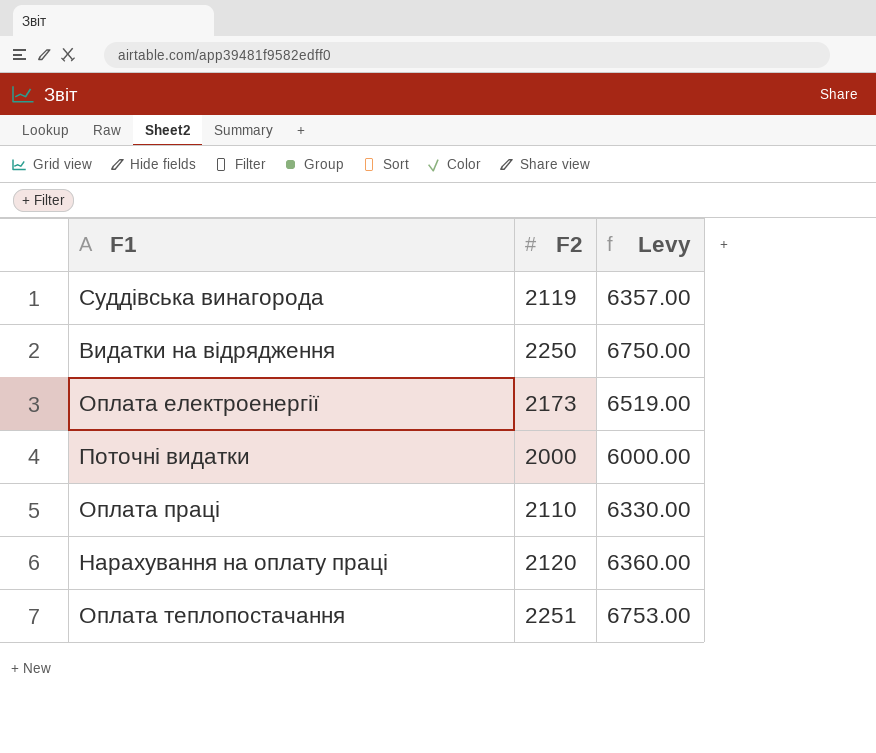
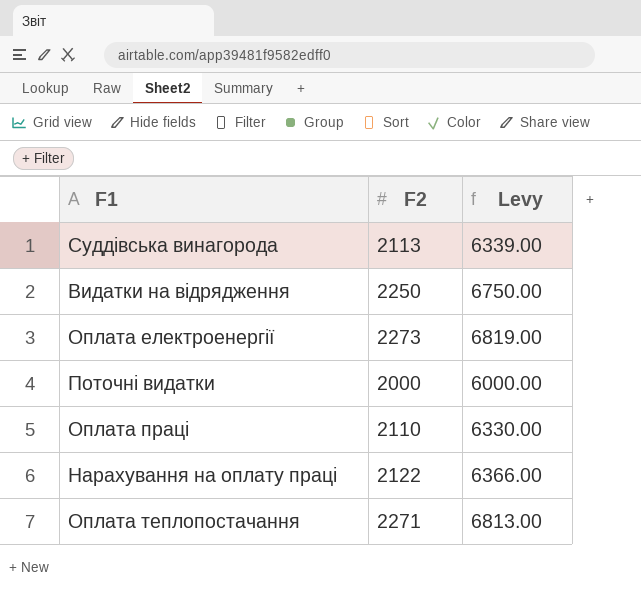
Суддівська винагорода | F2: 2119 -> 2113
Суддівська винагорода | Levy: 6357.00 -> 6339.00
Оплата електроенергії | F2: 2173 -> 2273
Оплата електроенергії | Levy: 6519.00 -> 6819.00
Нарахування на оплату праці | F2: 2120 -> 2122
Нарахування на оплату праці | Levy: 6360.00 -> 6366.00
Оплата теплопостачання | F2: 2251 -> 2271
Оплата теплопостачання | Levy: 6753.00 -> 6813.00

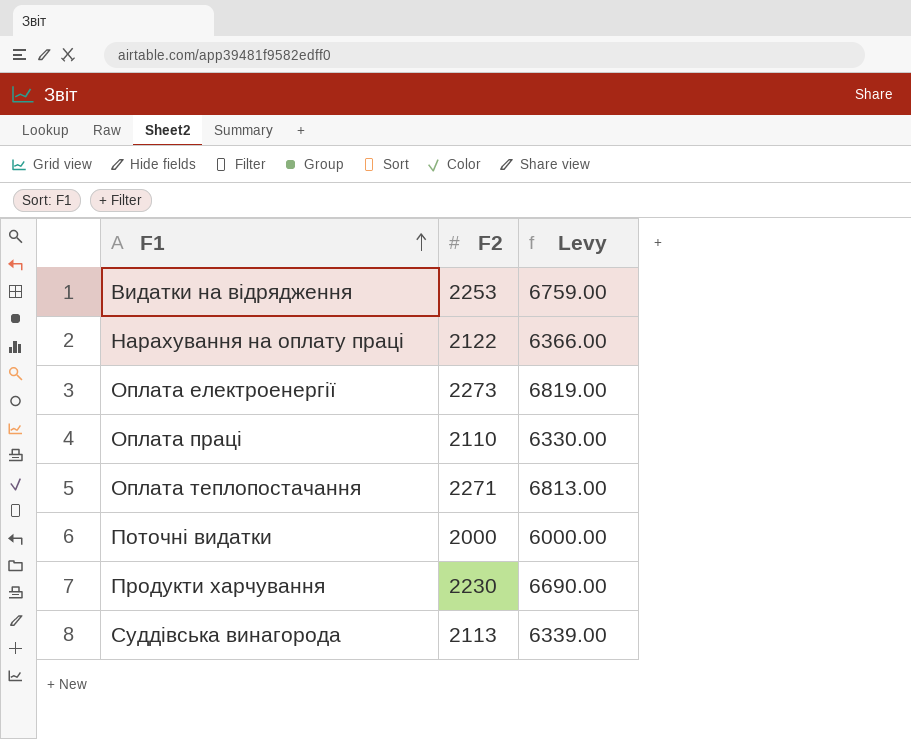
row order: none -> F1 ascending
Видатки на відрядження | F2: 2250 -> 2253
Видатки на відрядження | Levy: 6750.00 -> 6759.00
row Продукти харчування: none -> 2230 | 6690.00

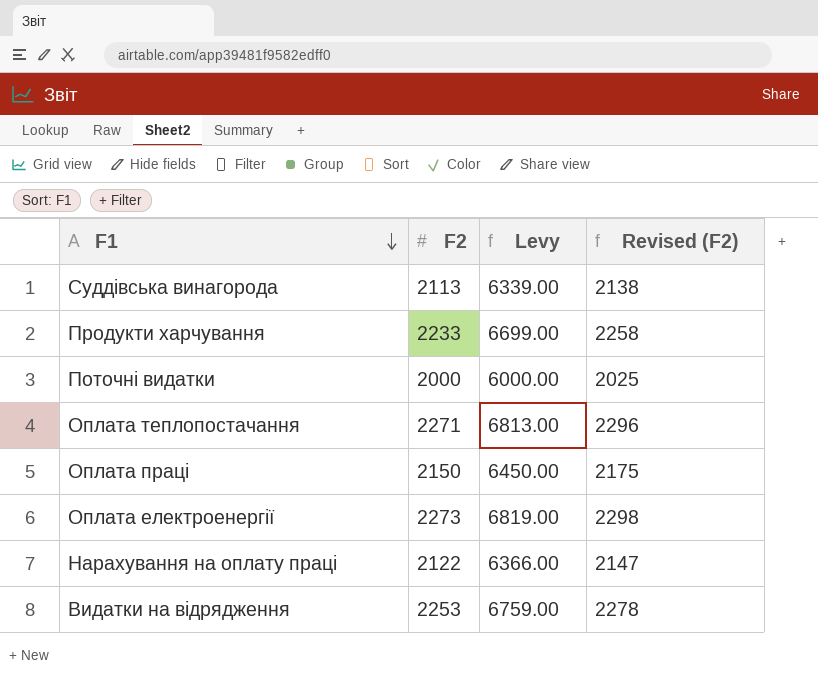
row order: F1 ascending -> F1 descending
column Revised (F2) | formula: none -> [F2] + 25
Продукти харчування | F2: 2230 -> 2233
Продукти харчування | Levy: 6690.00 -> 6699.00
Оплата праці | F2: 2110 -> 2150
Оплата праці | Levy: 6330.00 -> 6450.00

